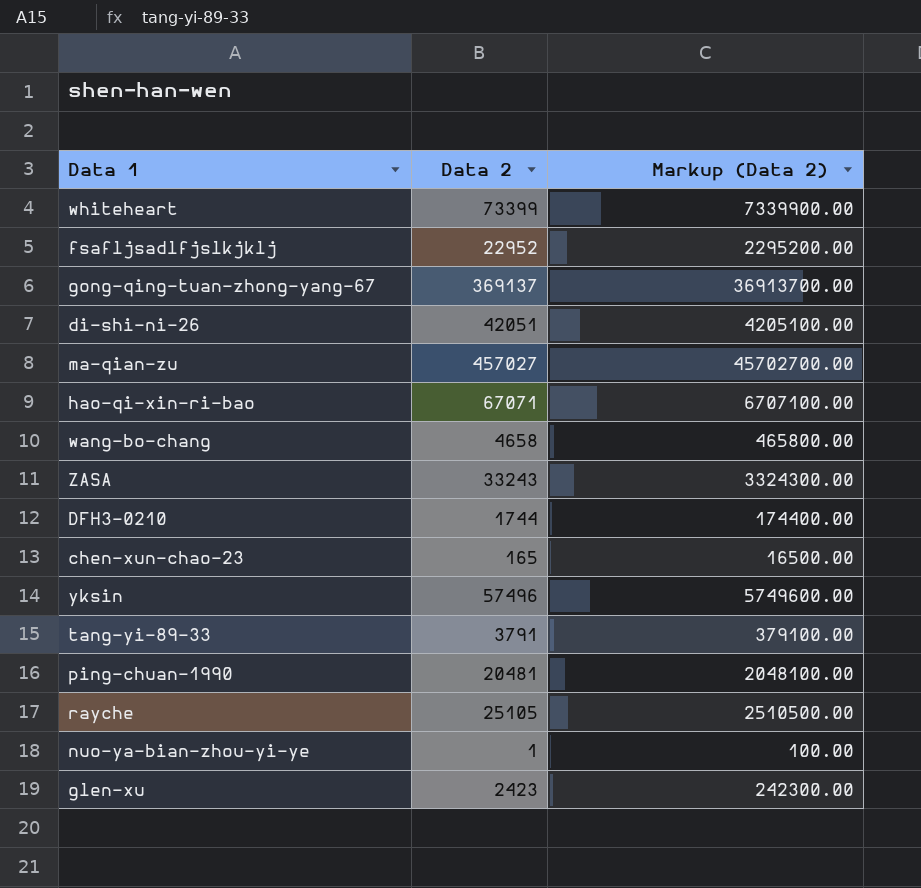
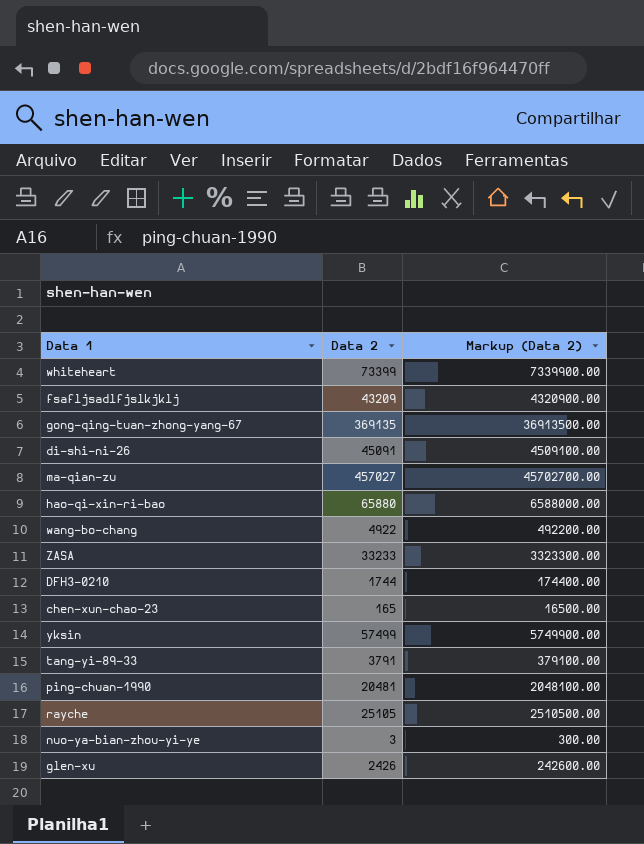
fsafljsadlfjslkjklj | Data 2: 22952 -> 43209
fsafljsadlfjslkjklj | Markup (Data 2): 2295200.00 -> 4320900.00
gong-qing-tuan-zhong-yang-67 | Data 2: 369137 -> 369135
gong-qing-tuan-zhong-yang-67 | Markup (Data 2): 36913700.00 -> 36913500.00
di-shi-ni-26 | Data 2: 42051 -> 45091
di-shi-ni-26 | Markup (Data 2): 4205100.00 -> 4509100.00
hao-qi-xin-ri-bao | Data 2: 67071 -> 65880
hao-qi-xin-ri-bao | Markup (Data 2): 6707100.00 -> 6588000.00
wang-bo-chang | Data 2: 4658 -> 4922
wang-bo-chang | Markup (Data 2): 465800.00 -> 492200.00
ZASA | Data 2: 33243 -> 33233
ZASA | Markup (Data 2): 3324300.00 -> 3323300.00
yksin | Data 2: 57496 -> 57499
yksin | Markup (Data 2): 5749600.00 -> 5749900.00
nuo-ya-bian-zhou-yi-ye | Data 2: 1 -> 3
nuo-ya-bian-zhou-yi-ye | Markup (Data 2): 100.00 -> 300.00
glen-xu | Data 2: 2423 -> 2426
glen-xu | Markup (Data 2): 242300.00 -> 242600.00

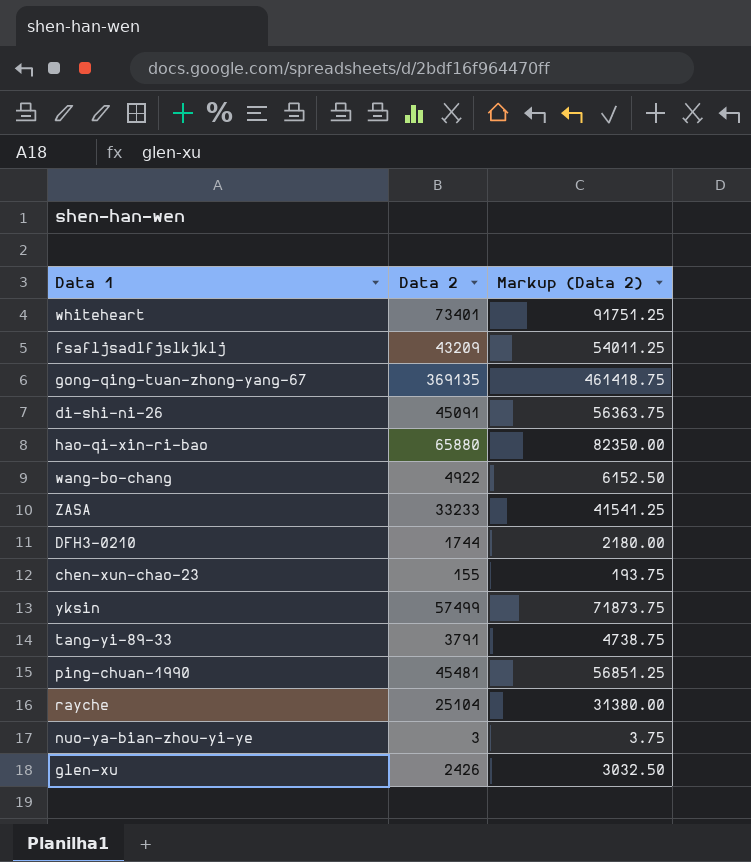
column Markup (Data 2) | formula: [Data 2] * 100 -> [Data 2] * 1.25
row ma-qian-zu: 457027 | 45702700.00 -> none
whiteheart | Data 2: 73399 -> 73401
chen-xun-chao-23 | Data 2: 165 -> 155
ping-chuan-1990 | Data 2: 20481 -> 45481
rayche | Data 2: 25105 -> 25104

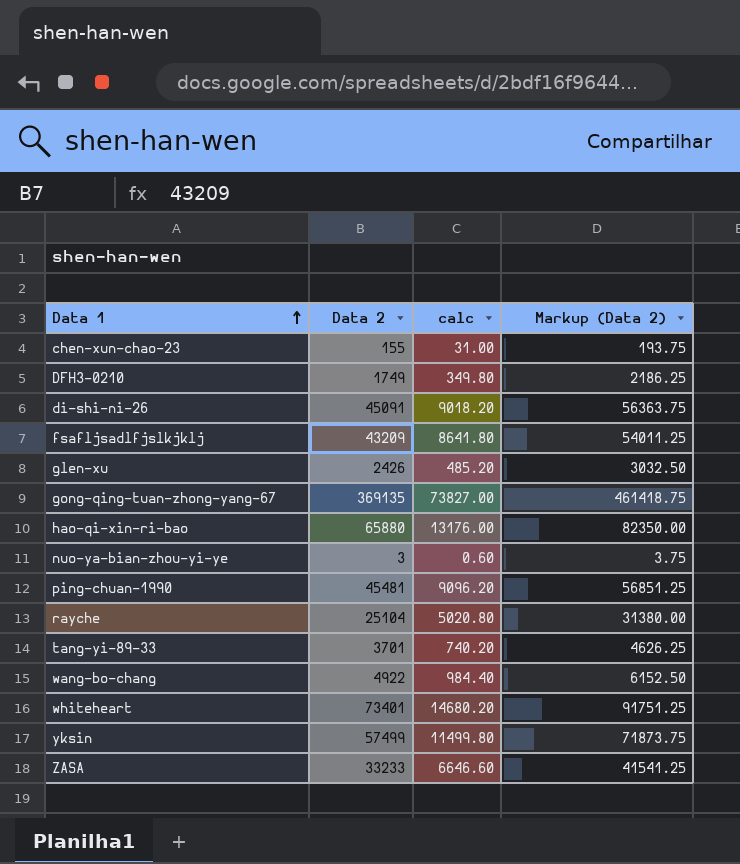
row order: none -> Data 1 ascending
column calc | formula: none -> [Data 2] * 0.2
DFH3-0210 | Data 2: 1744 -> 1749
DFH3-0210 | Markup (Data 2): 2180.00 -> 2186.25
tang-yi-89-33 | Data 2: 3791 -> 3701
tang-yi-89-33 | Markup (Data 2): 4738.75 -> 4626.25

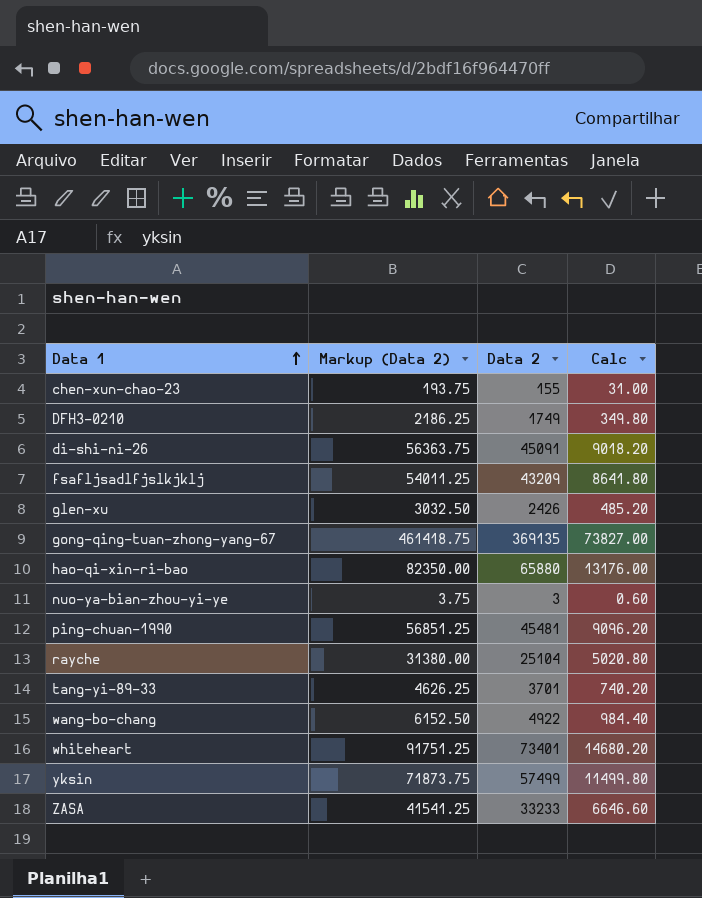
column Markup (Data 2) | position: 4 -> 2
column name: calc -> Calc

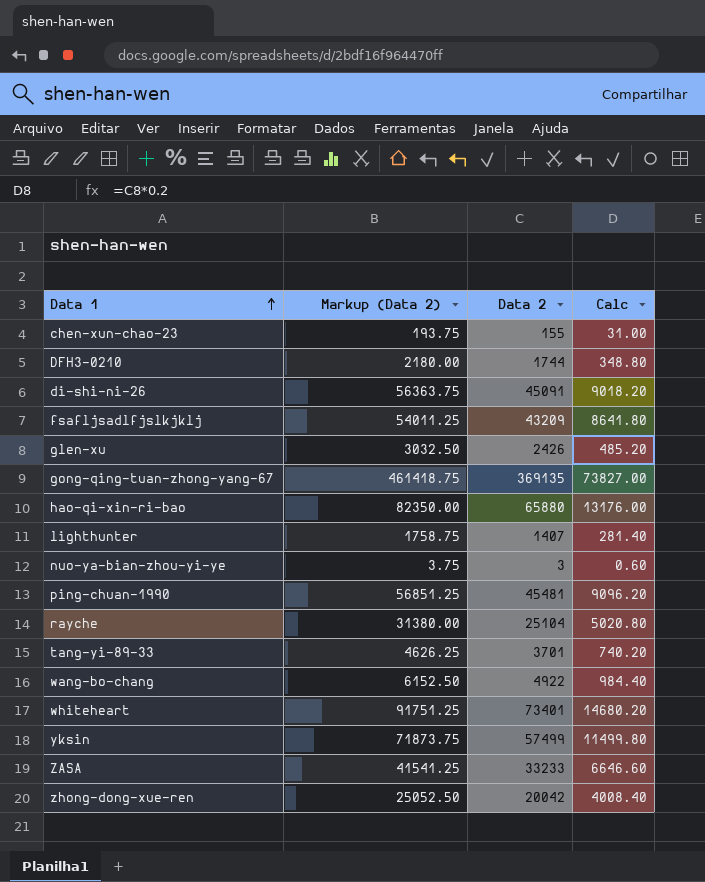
DFH3-0210 | Markup (Data 2): 2186.25 -> 2180.00
DFH3-0210 | Data 2: 1749 -> 1744
DFH3-0210 | Calc: 349.80 -> 348.80
row lighthunter: none -> 1758.75 | 1407 | 281.40
row zhong-dong-xue-ren: none -> 25052.50 | 20042 | 4008.40

